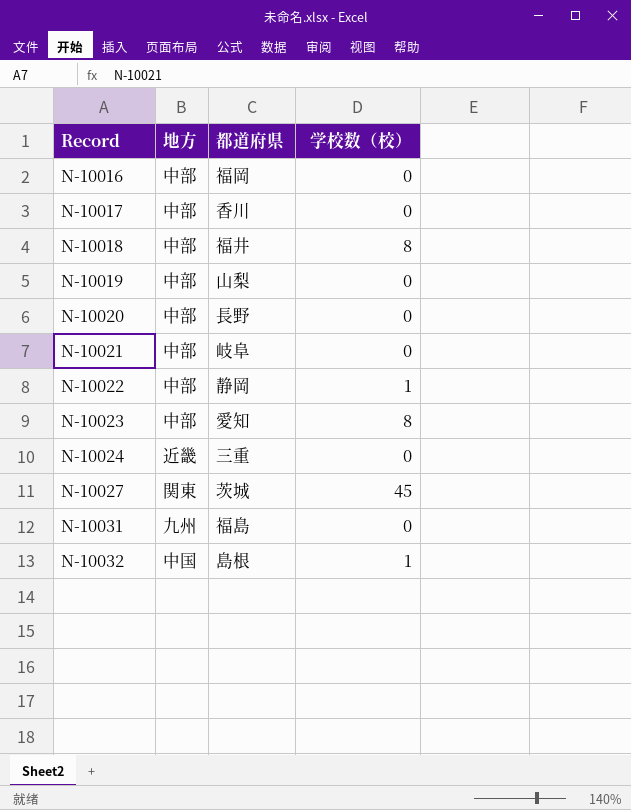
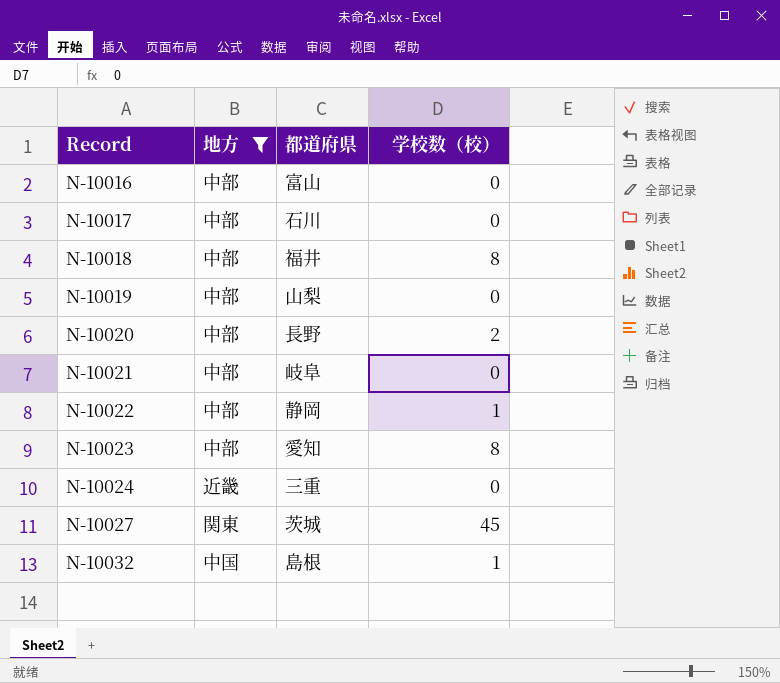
filter: none -> 地方 != 九州
N-10016 | 都道府県: 福岡 -> 富山
N-10017 | 都道府県: 香川 -> 石川
N-10020 | 学校数（校）: 0 -> 2

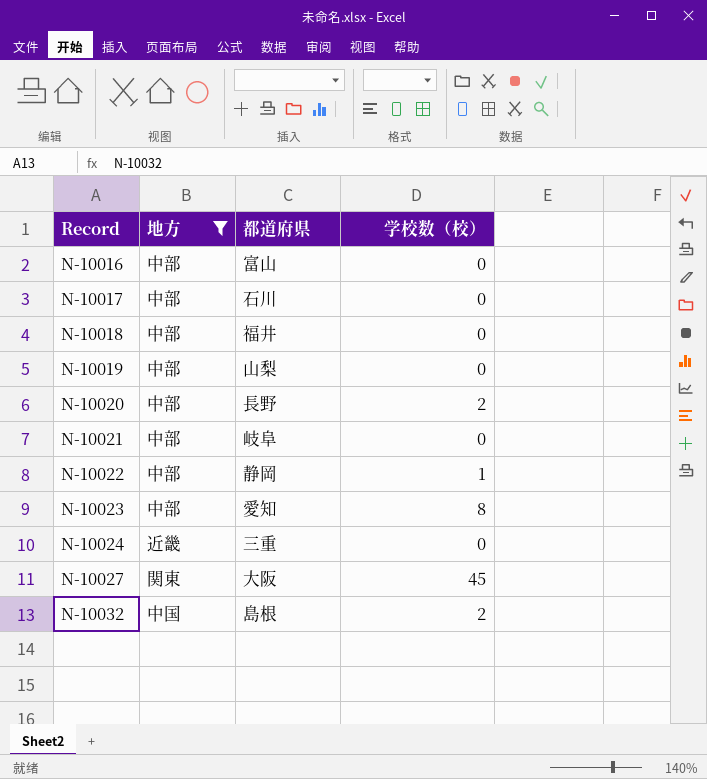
N-10018 | 学校数（校）: 8 -> 0
N-10027 | 都道府県: 茨城 -> 大阪
N-10032 | 学校数（校）: 1 -> 2

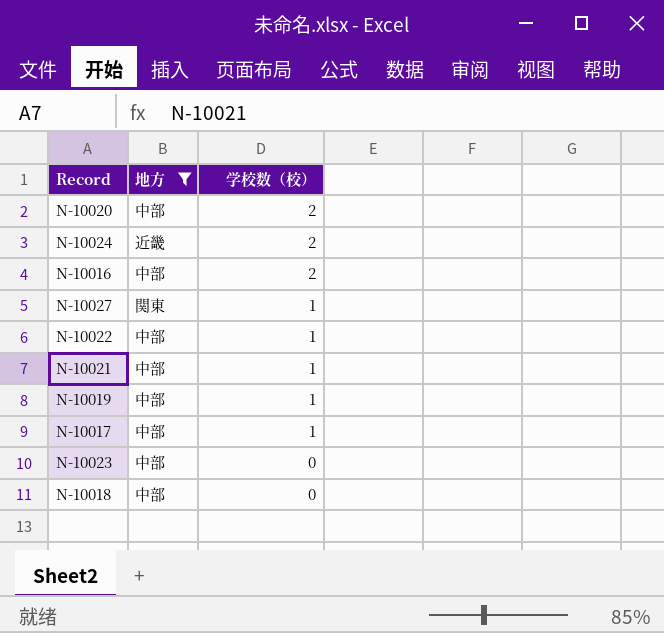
row order: Record ascending -> 学校数（校） descending
column 都道府県 | position: 3 -> none
row N-10032: 中国 | 島根 | 2 -> none
N-10024 | 学校数（校）: 0 -> 2
N-10016 | 学校数（校）: 0 -> 2
N-10027 | 学校数（校）: 45 -> 1
N-10021 | 学校数（校）: 0 -> 1
N-10019 | 学校数（校）: 0 -> 1
N-10017 | 学校数（校）: 0 -> 1
N-10023 | 学校数（校）: 8 -> 0

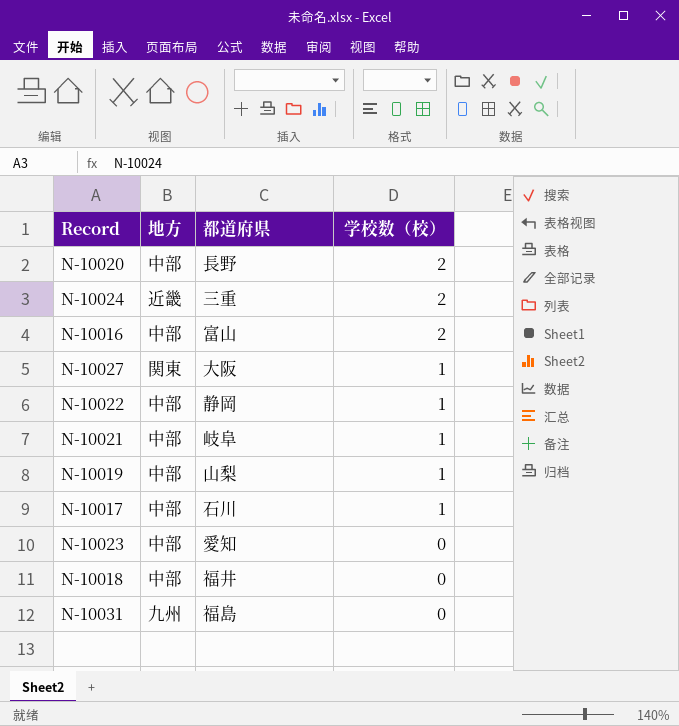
filter: 地方 != 九州 -> none
column 都道府県 | position: none -> 3

